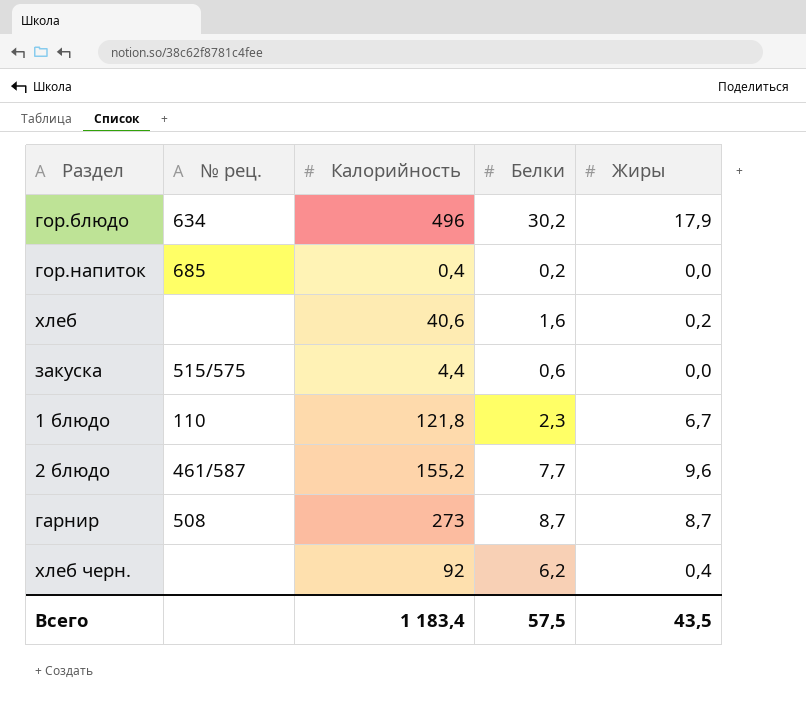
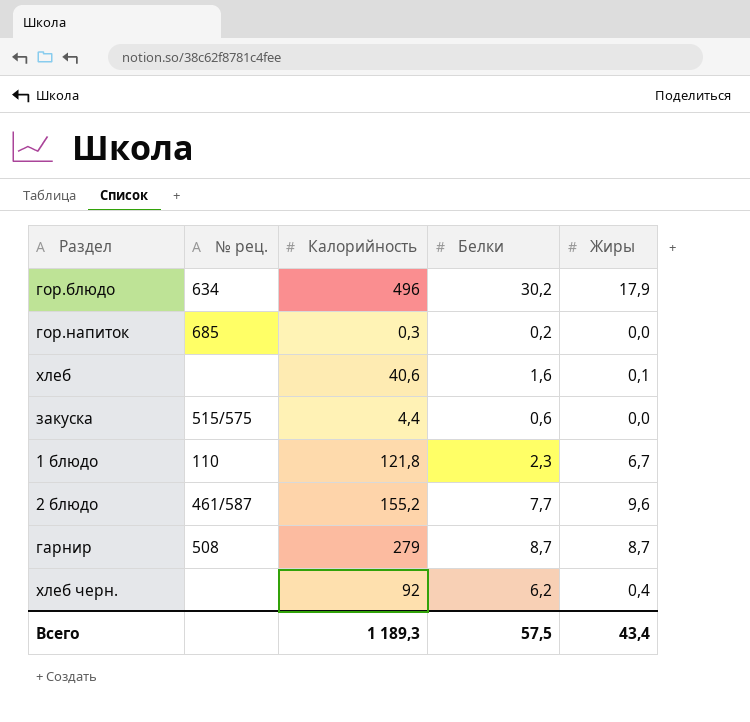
гор.напиток | Калорийность: 0,4 -> 0,3
хлеб | Жиры: 0,2 -> 0,1
гарнир | Калорийность: 273 -> 279
Всего | Калорийность: 1 183,4 -> 1 189,3
Всего | Жиры: 43,5 -> 43,4

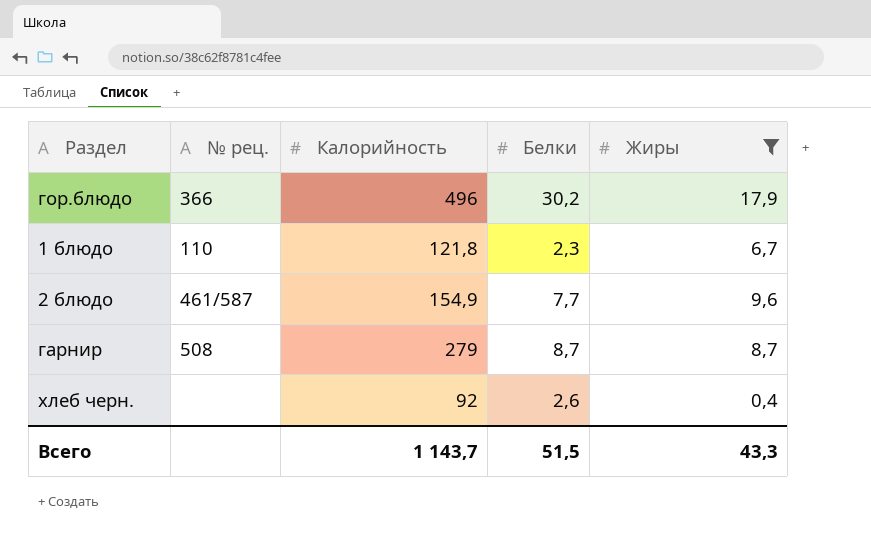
filter: none -> Жиры >= 0,4
гор.блюдо | № рец.: 634 -> 366
2 блюдо | Калорийность: 155,2 -> 154,9
хлеб черн. | Белки: 6,2 -> 2,6
Всего | Калорийность: 1 189,3 -> 1 143,7
Всего | Белки: 57,5 -> 51,5
Всего | Жиры: 43,4 -> 43,3

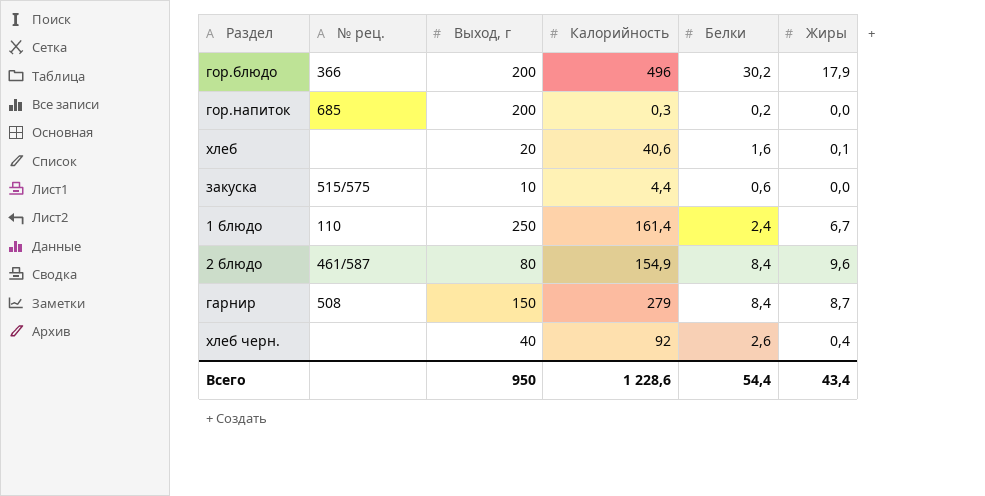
filter: Жиры >= 0,4 -> none
column Выход, г | position: none -> 3
1 блюдо | Калорийность: 121,8 -> 161,4
1 блюдо | Белки: 2,3 -> 2,4
2 блюдо | Белки: 7,7 -> 8,4
гарнир | Белки: 8,7 -> 8,4
Всего | Калорийность: 1 143,7 -> 1 228,6
Всего | Белки: 51,5 -> 54,4
Всего | Жиры: 43,3 -> 43,4

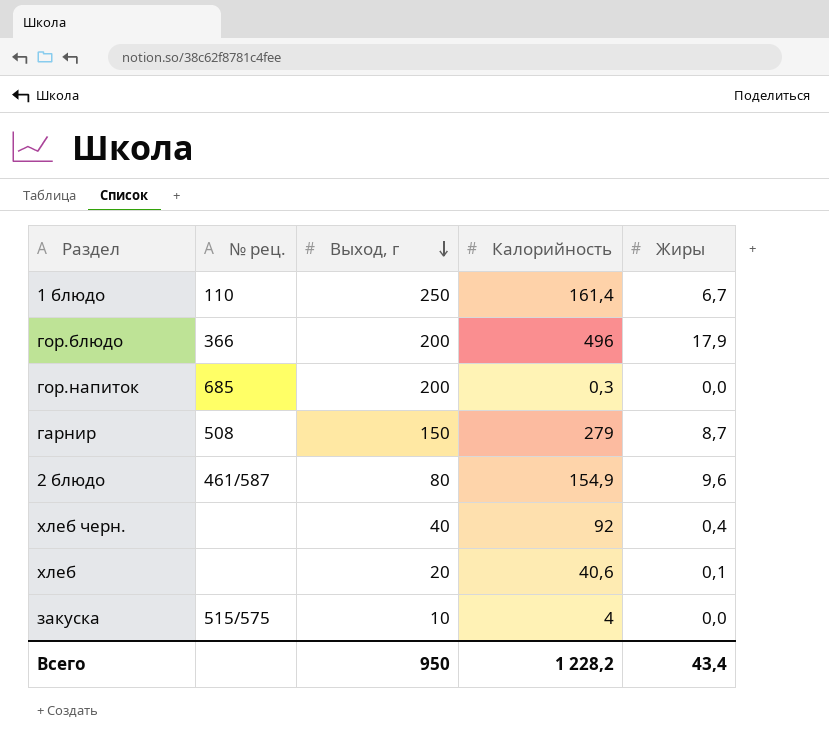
row order: none -> Выход, г descending
column Белки | position: 5 -> none
закуска | Калорийность: 4,4 -> 4
Всего | Калорийность: 1 228,6 -> 1 228,2

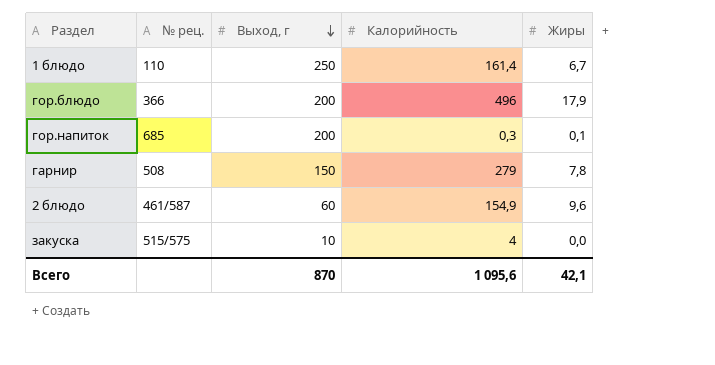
row хлеб черн.: none | 40 | 92 | 0,4 -> none
row хлеб: none | 20 | 40,6 | 0,1 -> none
гор.напиток | Жиры: 0,0 -> 0,1
гарнир | Жиры: 8,7 -> 7,8
2 блюдо | Выход, г: 80 -> 60
Всего | Выход, г: 950 -> 870
Всего | Калорийность: 1 228,2 -> 1 095,6
Всего | Жиры: 43,4 -> 42,1

